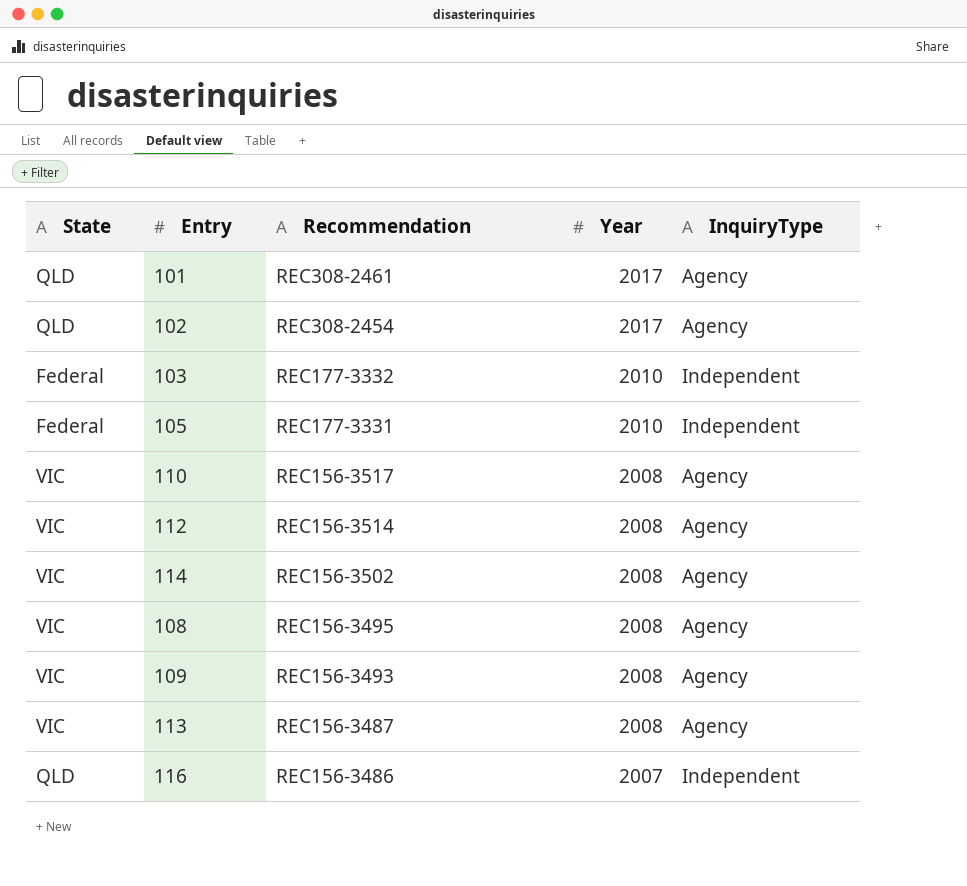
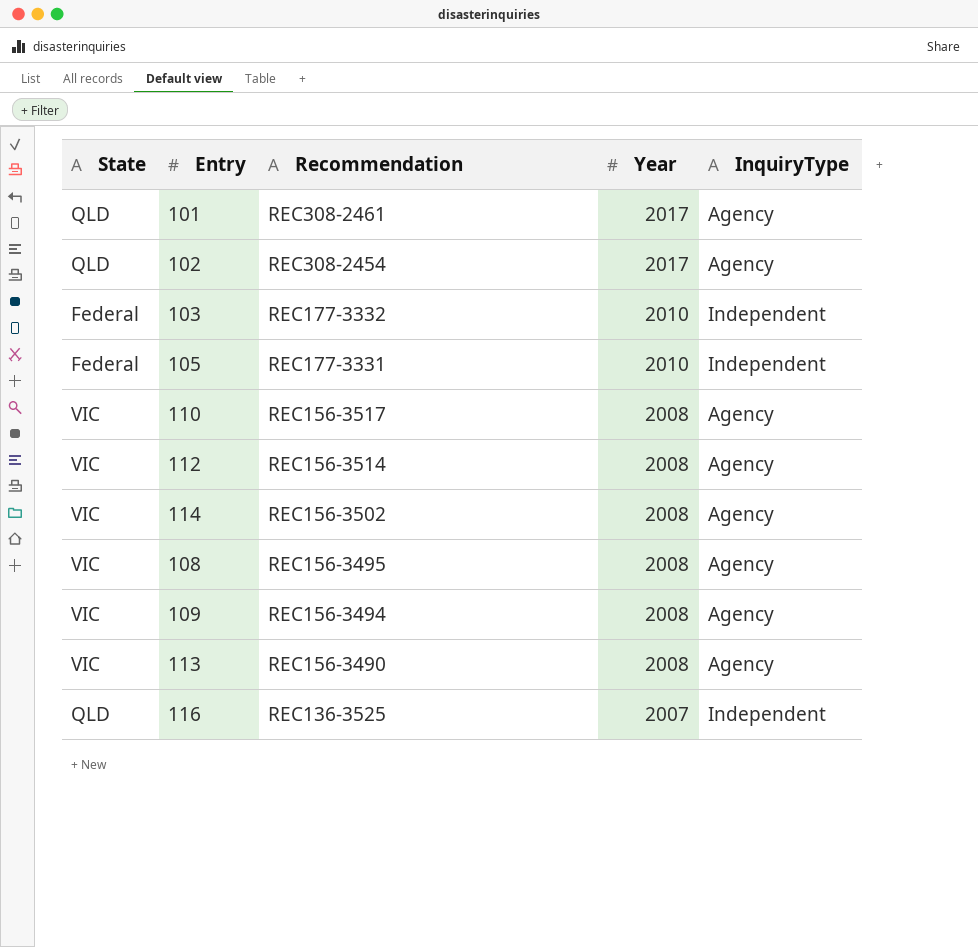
109 | Recommendation: REC156-3493 -> REC156-3494
113 | Recommendation: REC156-3487 -> REC156-3490
116 | Recommendation: REC156-3486 -> REC136-3525

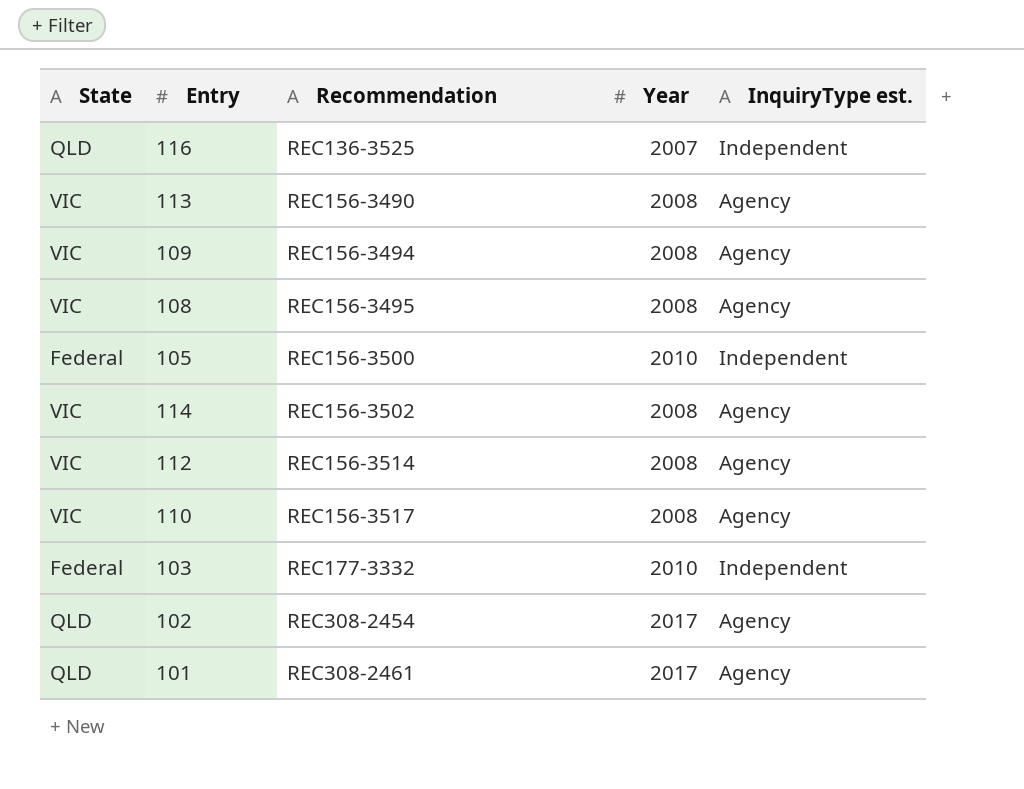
row order: Recommendation descending -> Recommendation ascending
column name: InquiryType -> InquiryType est.
105 | Recommendation: REC177-3331 -> REC156-3500

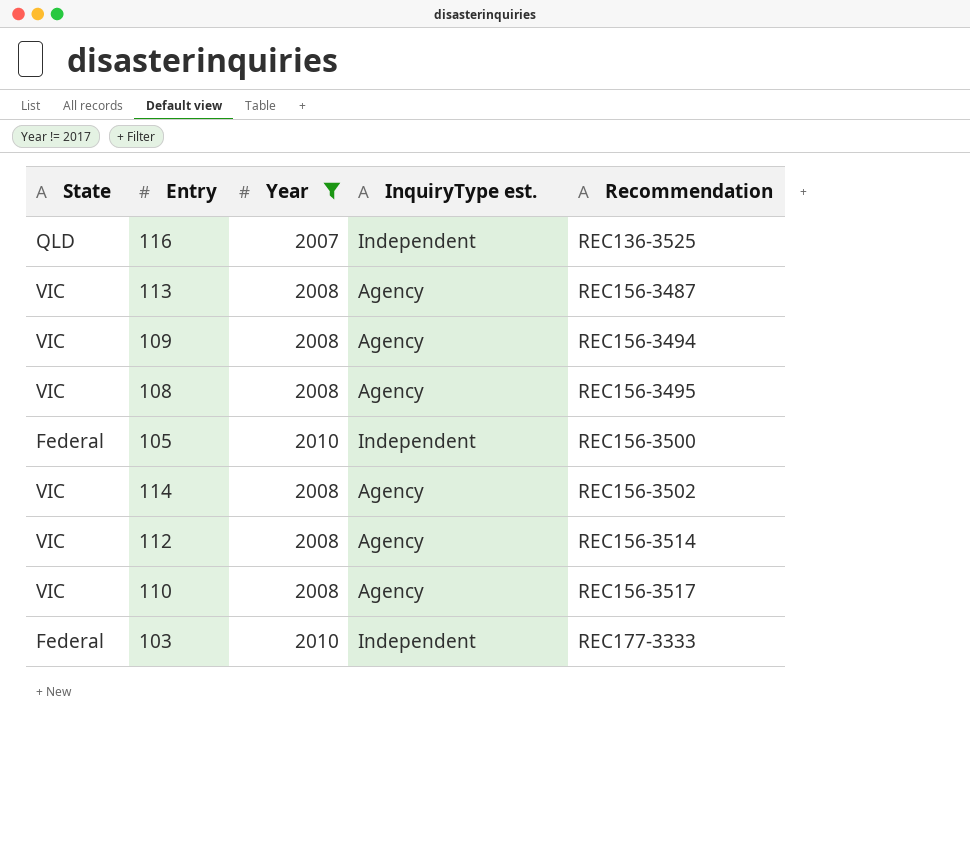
filter: none -> Year != 2017
column Recommendation | position: 3 -> 5
113 | Recommendation: REC156-3490 -> REC156-3487
103 | Recommendation: REC177-3332 -> REC177-3333

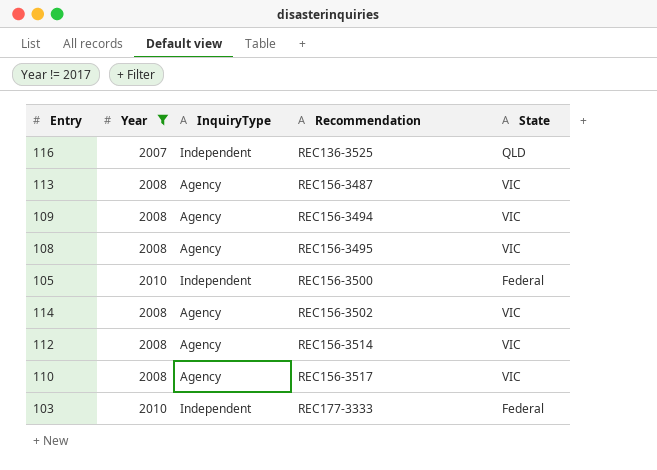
column name: InquiryType est. -> InquiryType
column State | position: 1 -> 5

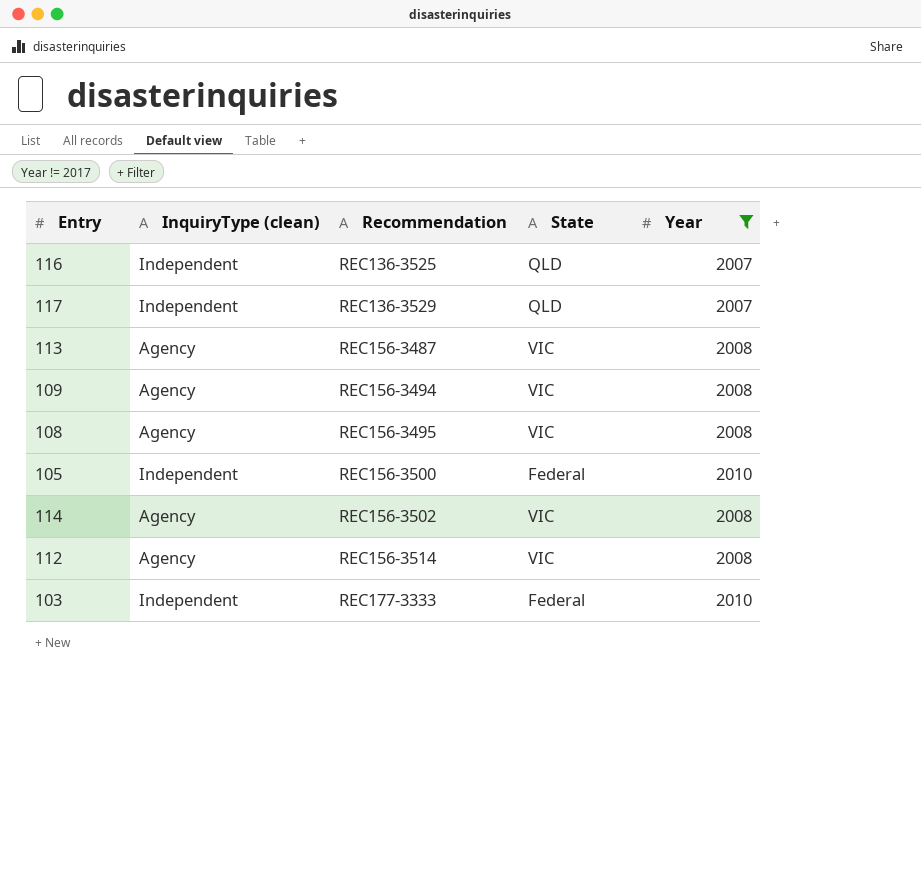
column name: InquiryType -> InquiryType (clean)
column Year | position: 2 -> 5
row 110: 2008 | Agency | REC156-3517 | VIC -> none
row 117: none -> Independent | REC136-3529 | QLD | 2007

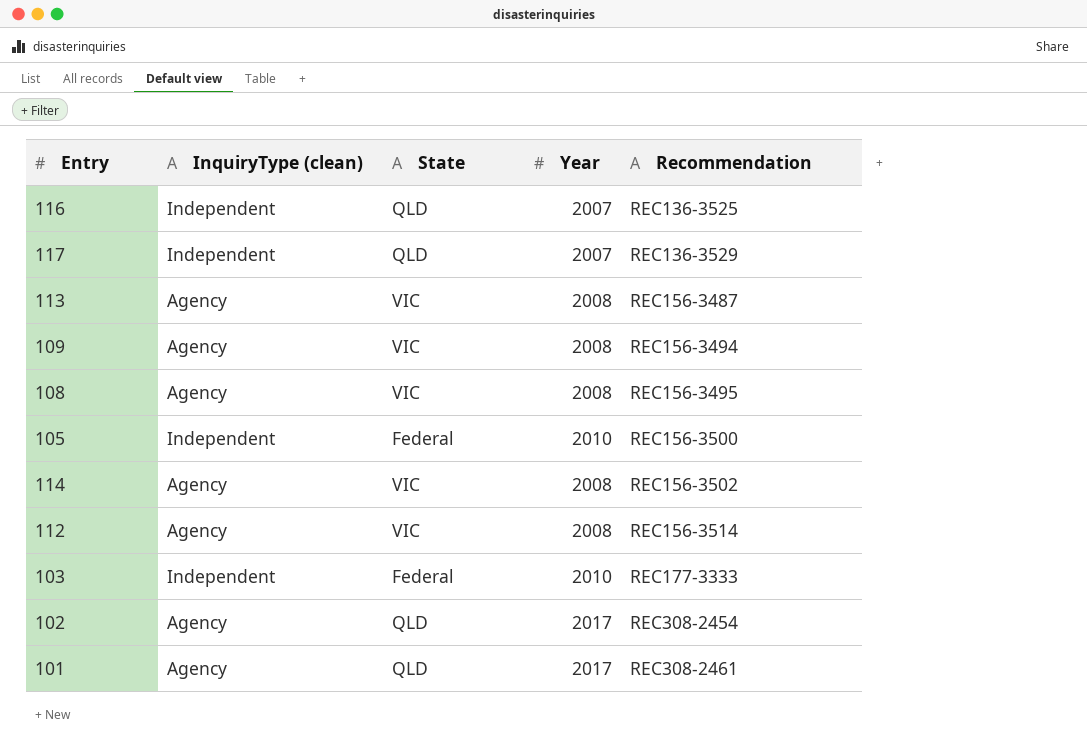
filter: Year != 2017 -> none
column Recommendation | position: 3 -> 5

